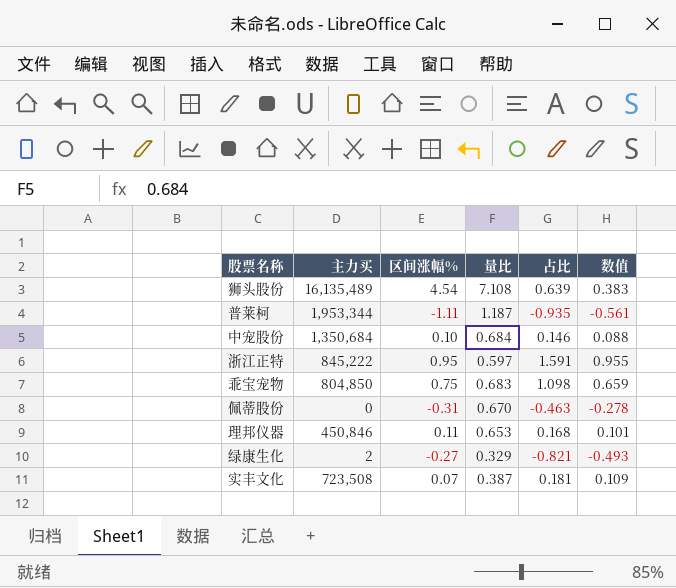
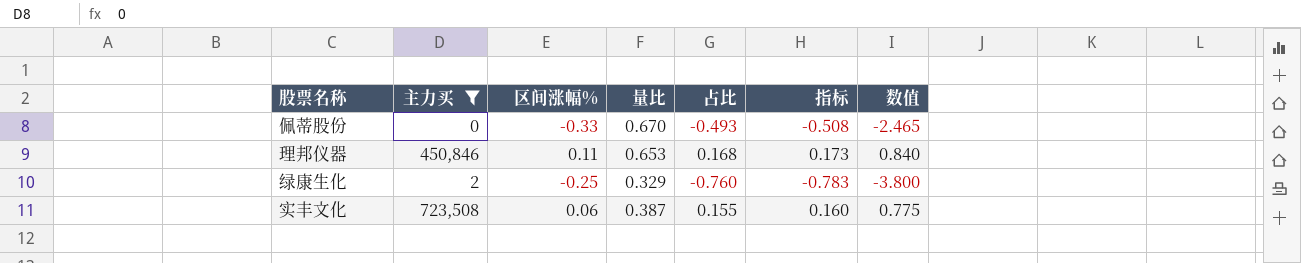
filter: none -> 主力买 <= 723,508
column 指标 | formula: none -> [占比] * 1.03
column 数值 | formula: [占比] * 0.6 -> [占比] * 5
佩蒂股份 | 区间涨幅%: -0.31 -> -0.33
佩蒂股份 | 占比: -0.463 -> -0.493
绿康生化 | 区间涨幅%: -0.27 -> -0.25
绿康生化 | 占比: -0.821 -> -0.760
实丰文化 | 区间涨幅%: 0.07 -> 0.06
实丰文化 | 占比: 0.181 -> 0.155

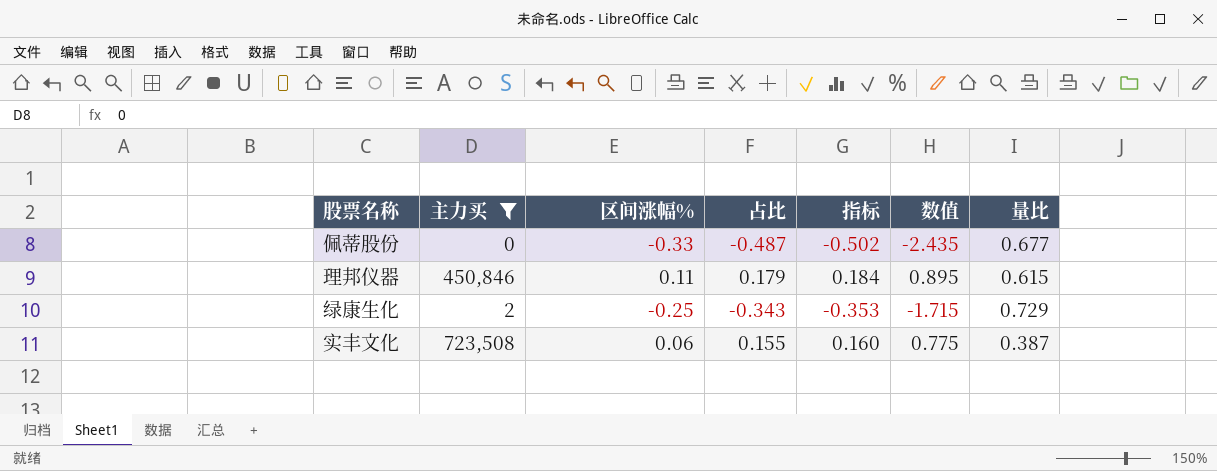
column 量比 | position: 4 -> 7
佩蒂股份 | 占比: -0.493 -> -0.487
佩蒂股份 | 指标: -0.508 -> -0.502
佩蒂股份 | 数值: -2.465 -> -2.435
佩蒂股份 | 量比: 0.670 -> 0.677
理邦仪器 | 占比: 0.168 -> 0.179
理邦仪器 | 指标: 0.173 -> 0.184
理邦仪器 | 数值: 0.840 -> 0.895
理邦仪器 | 量比: 0.653 -> 0.615
绿康生化 | 占比: -0.760 -> -0.343
绿康生化 | 指标: -0.783 -> -0.353
绿康生化 | 数值: -3.800 -> -1.715
绿康生化 | 量比: 0.329 -> 0.729

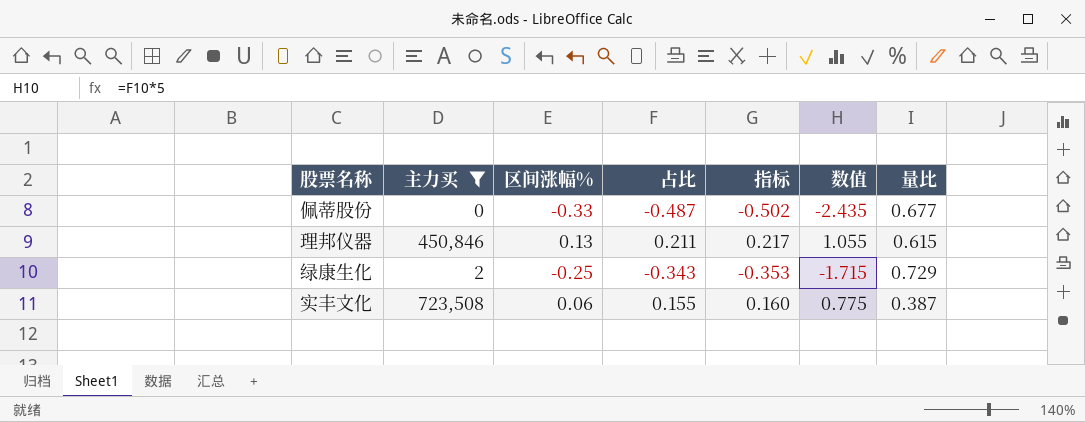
理邦仪器 | 区间涨幅%: 0.11 -> 0.13
理邦仪器 | 占比: 0.179 -> 0.211
理邦仪器 | 指标: 0.184 -> 0.217
理邦仪器 | 数值: 0.895 -> 1.055

